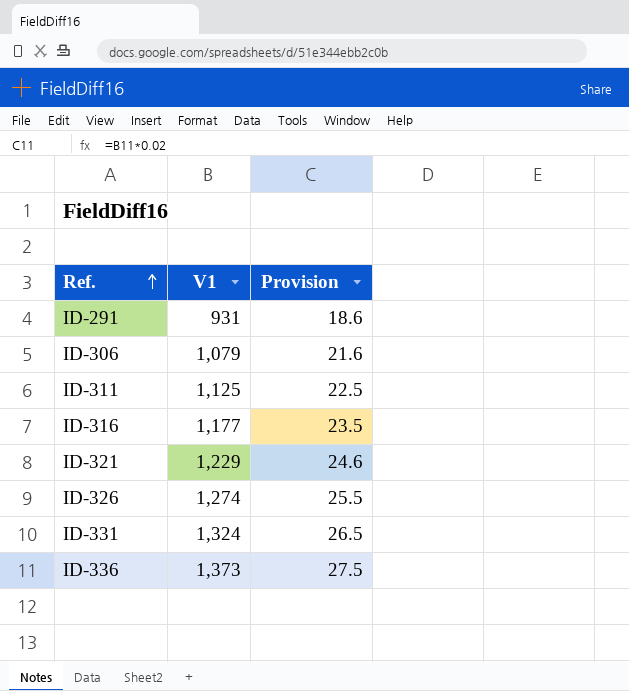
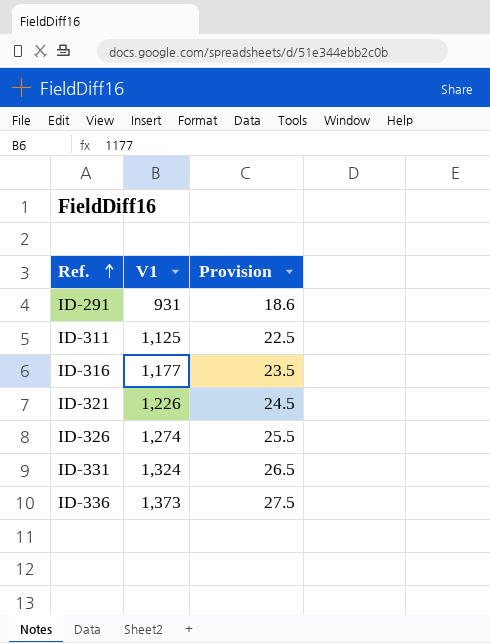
row ID-306: 1,079 | 21.6 -> none
ID-321 | V1: 1,229 -> 1,226
ID-321 | Provision: 24.6 -> 24.5

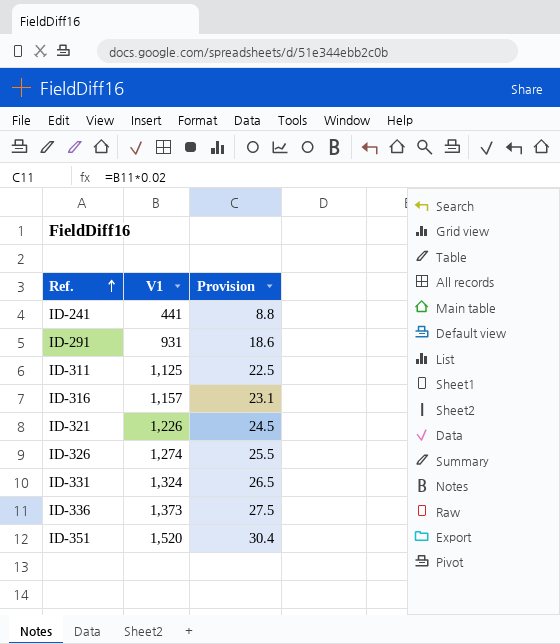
row ID-241: none -> 441 | 8.8
ID-316 | V1: 1,177 -> 1,157
ID-316 | Provision: 23.5 -> 23.1
row ID-351: none -> 1,520 | 30.4

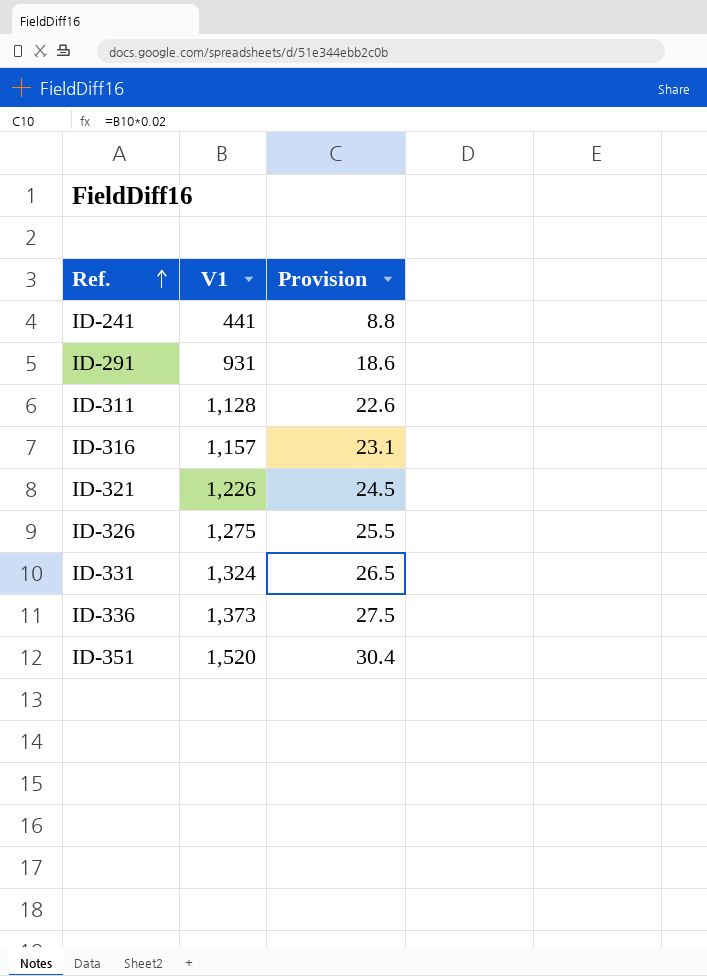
ID-311 | V1: 1,125 -> 1,128
ID-311 | Provision: 22.5 -> 22.6
ID-326 | V1: 1,274 -> 1,275

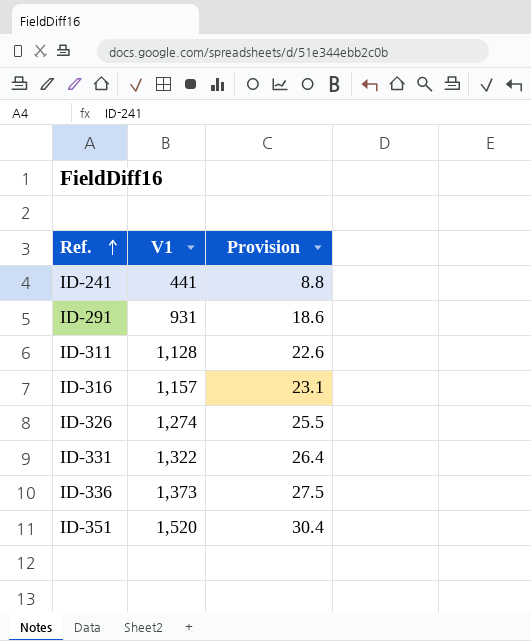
row ID-321: 1,226 | 24.5 -> none
ID-326 | V1: 1,275 -> 1,274
ID-331 | V1: 1,324 -> 1,322
ID-331 | Provision: 26.5 -> 26.4

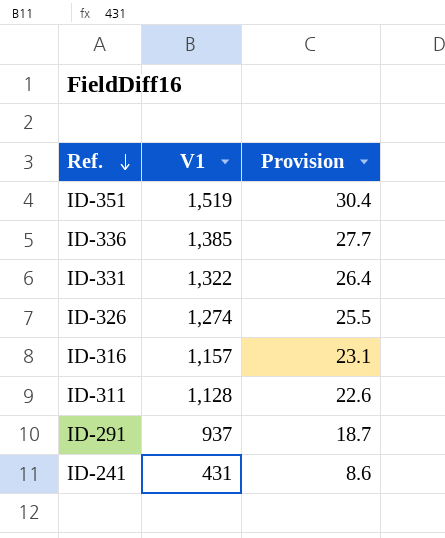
row order: Ref. ascending -> Ref. descending
ID-351 | V1: 1,520 -> 1,519
ID-336 | V1: 1,373 -> 1,385
ID-336 | Provision: 27.5 -> 27.7
ID-291 | V1: 931 -> 937
ID-291 | Provision: 18.6 -> 18.7
ID-241 | V1: 441 -> 431
ID-241 | Provision: 8.8 -> 8.6

